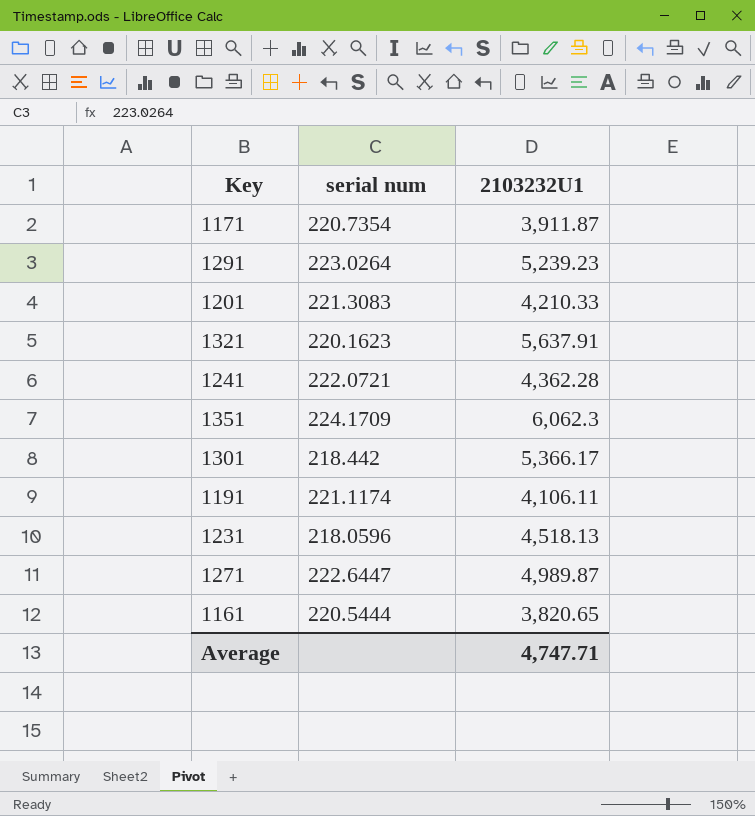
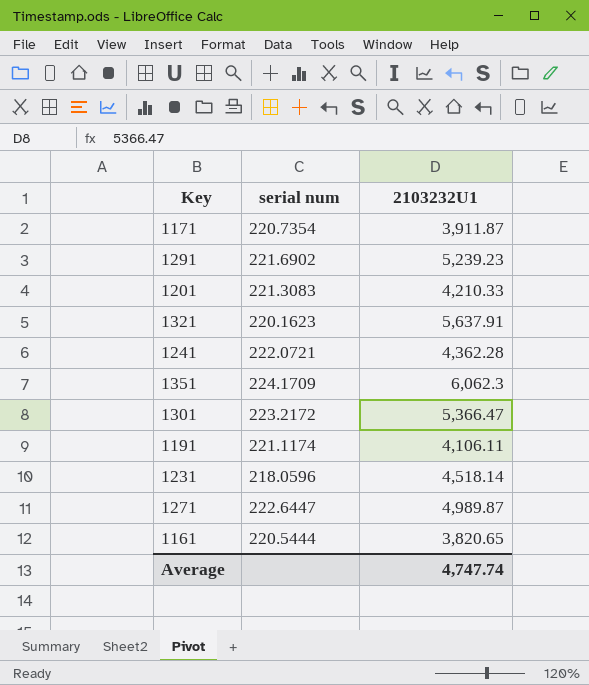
1291 | serial num: 223.0264 -> 221.6902
1301 | serial num: 218.442 -> 223.2172
1301 | 2103232U1: 5,366.17 -> 5,366.47
1231 | 2103232U1: 4,518.13 -> 4,518.14
Average | 2103232U1: 4,747.71 -> 4,747.74

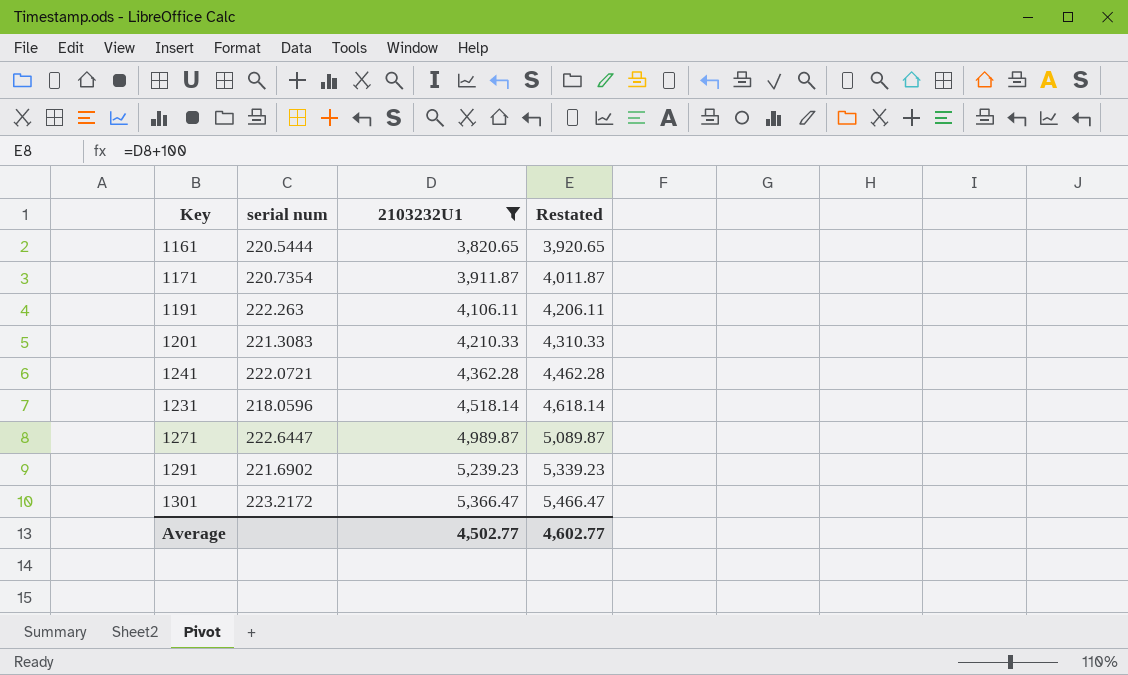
filter: none -> 2103232U1 <= 5,366.47
row order: none -> 2103232U1 ascending
column Restated | formula: none -> [2103232U1] + 100
1191 | serial num: 221.1174 -> 222.263
Average | 2103232U1: 4,747.74 -> 4,502.77

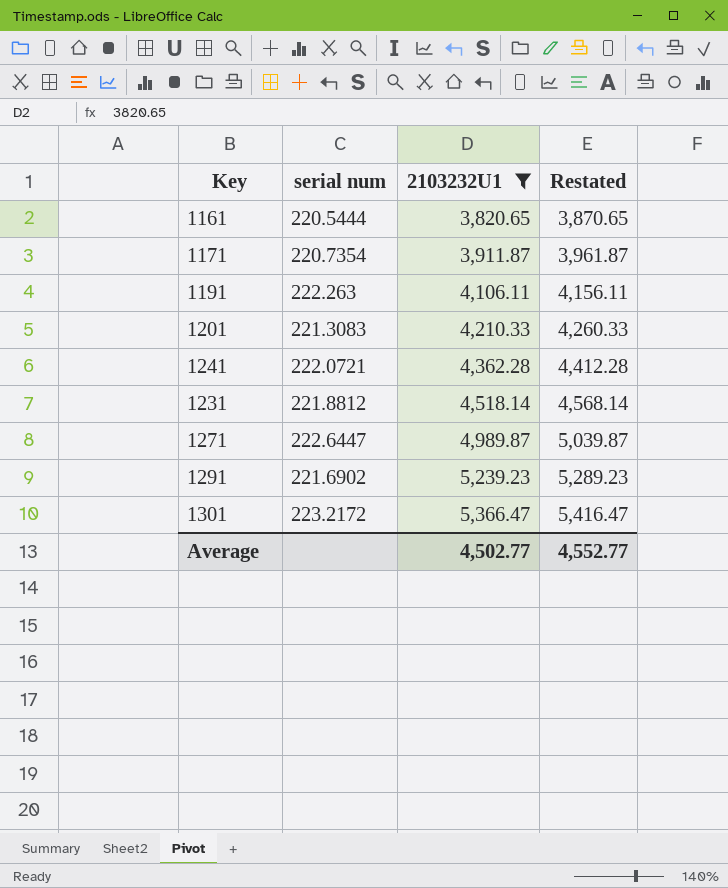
column Restated | formula: [2103232U1] + 100 -> [2103232U1] + 50
1231 | serial num: 218.0596 -> 221.8812
Average | Restated: 4,602.77 -> 4,552.77

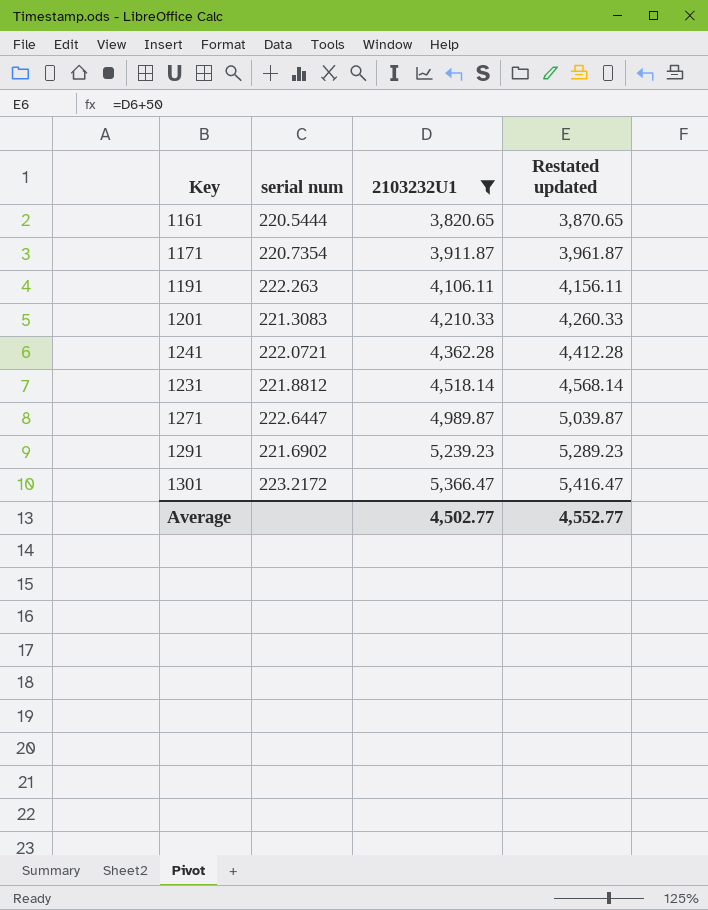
column name: Restated -> Restated updated

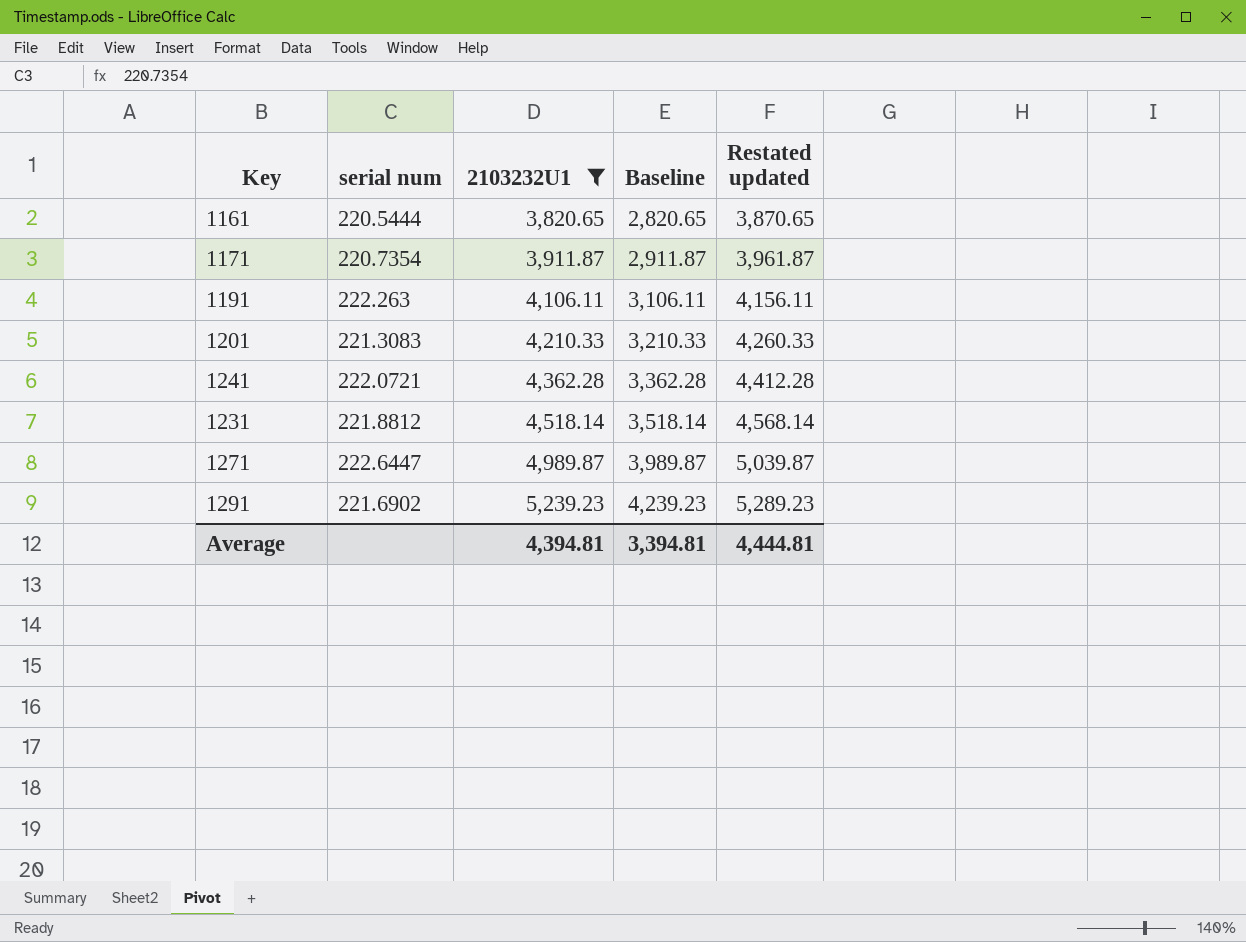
column Baseline | formula: none -> [2103232U1] - 1000
row 1301: 223.2172 | 5,366.47 | 5,416.47 -> none
Average | 2103232U1: 4,502.77 -> 4,394.81
Average | Restated updated: 4,552.77 -> 4,444.81

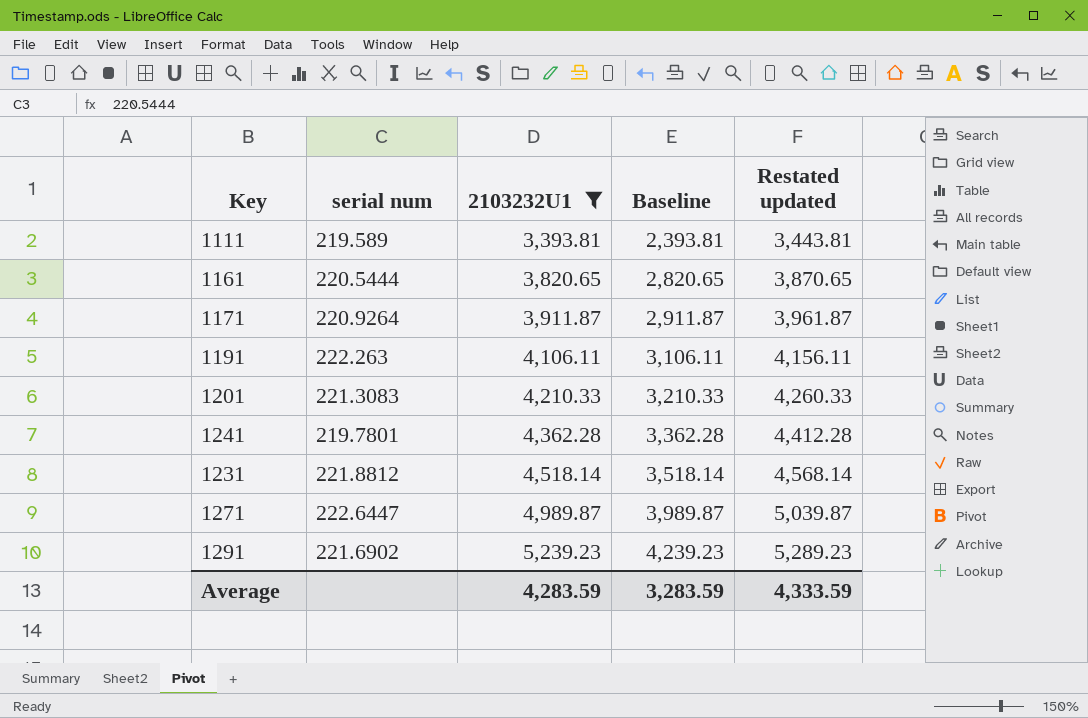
row 1111: none -> 219.589 | 3,393.81 | 2,393.81 | 3,443.81
1171 | serial num: 220.7354 -> 220.9264
1241 | serial num: 222.0721 -> 219.7801
Average | 2103232U1: 4,394.81 -> 4,283.59
Average | Baseline: 3,394.81 -> 3,283.59
Average | Restated updated: 4,444.81 -> 4,333.59

